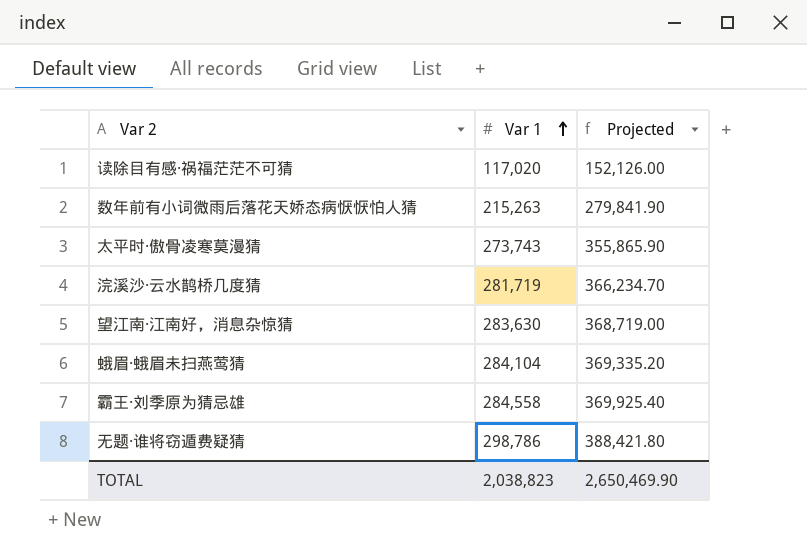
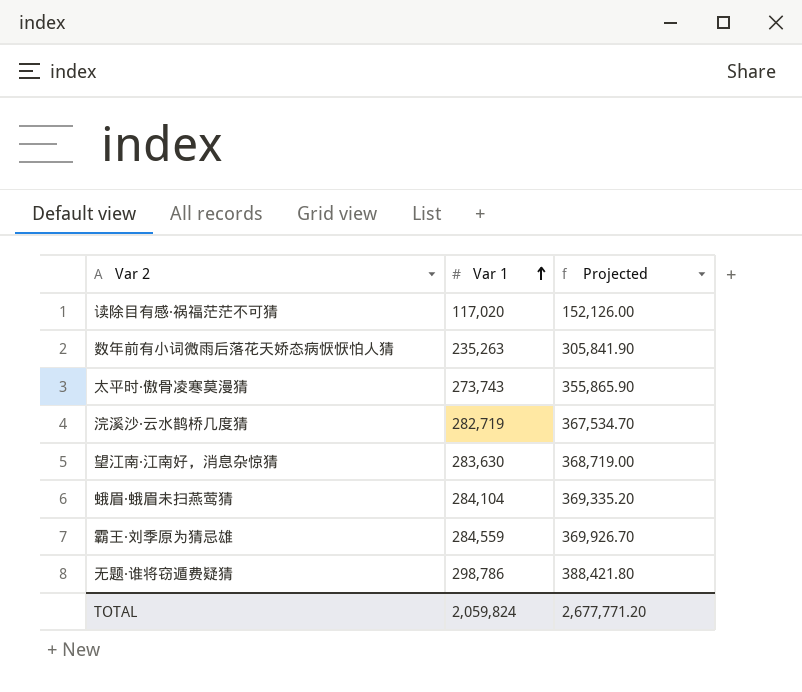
数年前有小词微雨后落花天娇态病恹恹怕人猜 | Var 1: 215,263 -> 235,263
数年前有小词微雨后落花天娇态病恹恹怕人猜 | Projected: 279,841.90 -> 305,841.90
浣溪沙·云水鹊桥几度猜 | Var 1: 281,719 -> 282,719
浣溪沙·云水鹊桥几度猜 | Projected: 366,234.70 -> 367,534.70
霸王·刘季原为猜忌雄 | Var 1: 284,558 -> 284,559
霸王·刘季原为猜忌雄 | Projected: 369,925.40 -> 369,926.70
TOTAL | Var 1: 2,038,823 -> 2,059,824
TOTAL | Projected: 2,650,469.90 -> 2,677,771.20

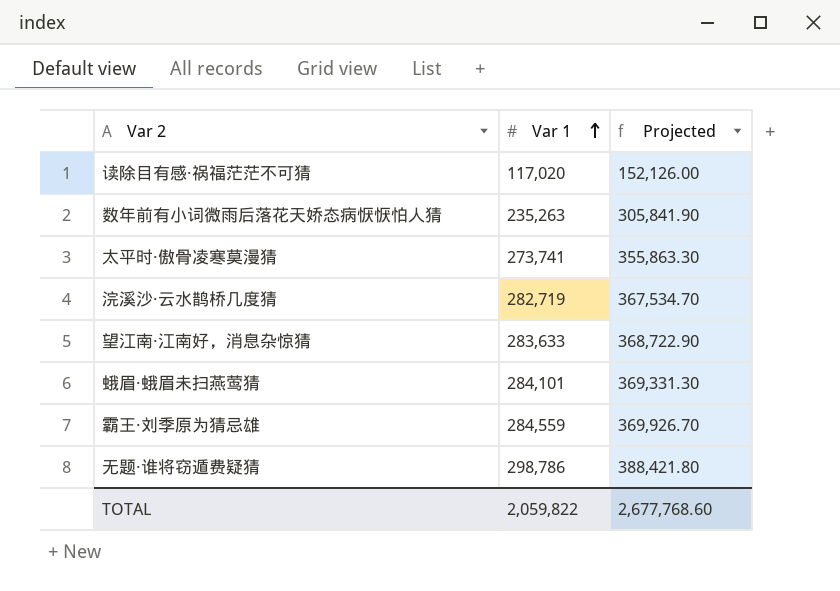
太平时·傲骨凌寒莫漫猜 | Var 1: 273,743 -> 273,741
太平时·傲骨凌寒莫漫猜 | Projected: 355,865.90 -> 355,863.30
望江南·江南好，消息杂惊猜 | Var 1: 283,630 -> 283,633
望江南·江南好，消息杂惊猜 | Projected: 368,719.00 -> 368,722.90
蛾眉·蛾眉未扫燕莺猜 | Var 1: 284,104 -> 284,101
蛾眉·蛾眉未扫燕莺猜 | Projected: 369,335.20 -> 369,331.30
TOTAL | Var 1: 2,059,824 -> 2,059,822
TOTAL | Projected: 2,677,771.20 -> 2,677,768.60

